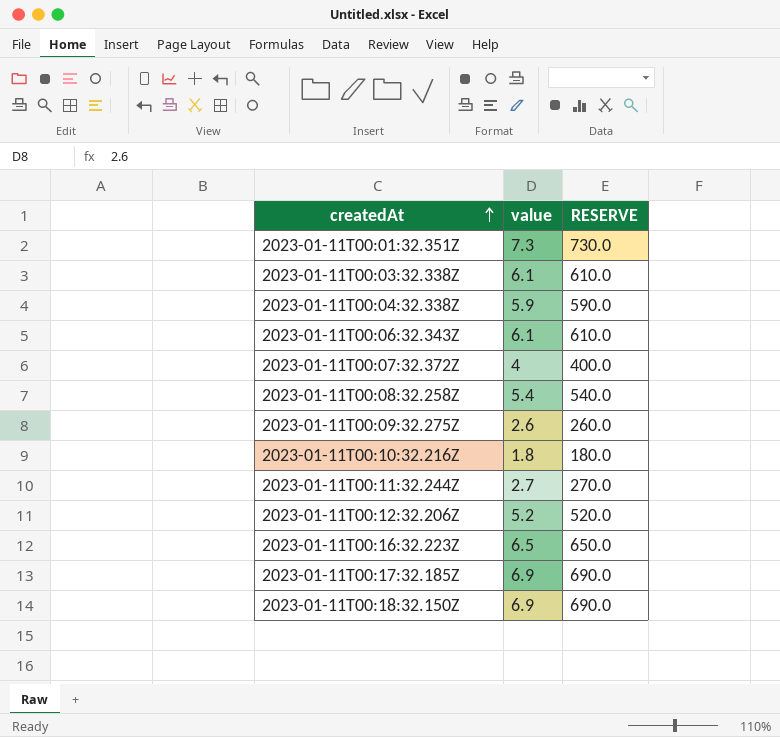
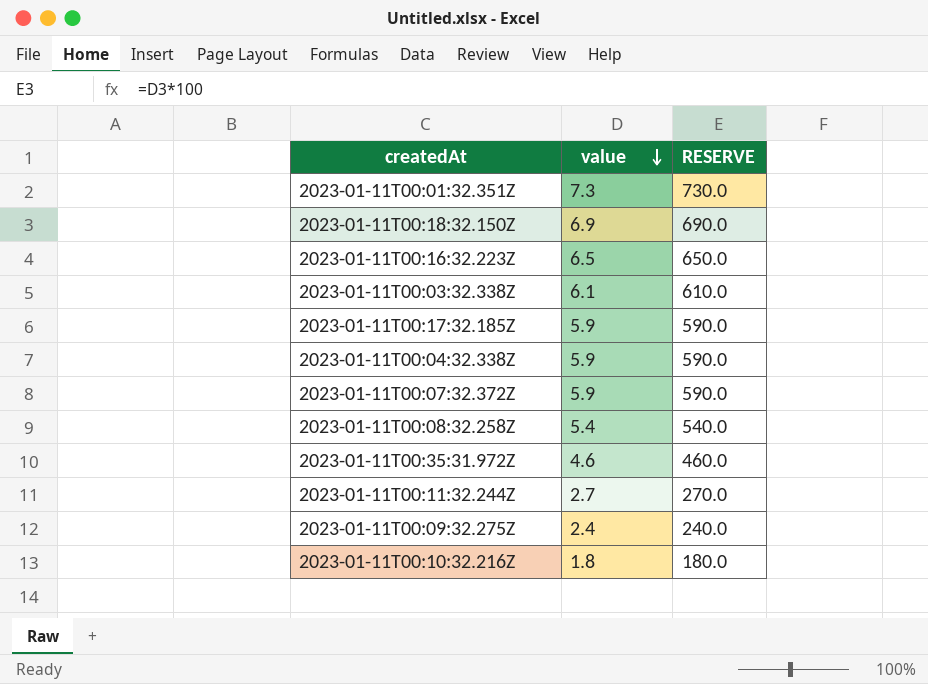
row order: createdAt ascending -> value descending
row 2023-01-11T00:06:32.343Z: 6.1 | 610.0 -> none
row 2023-01-11T00:12:32.206Z: 5.2 | 520.0 -> none
2023-01-11T00:17:32.185Z | value: 6.9 -> 5.9
2023-01-11T00:17:32.185Z | RESERVE: 690.0 -> 590.0
2023-01-11T00:07:32.372Z | value: 4 -> 5.9
2023-01-11T00:07:32.372Z | RESERVE: 400.0 -> 590.0
row 2023-01-11T00:35:31.972Z: none -> 4.6 | 460.0
2023-01-11T00:09:32.275Z | value: 2.6 -> 2.4
2023-01-11T00:09:32.275Z | RESERVE: 260.0 -> 240.0

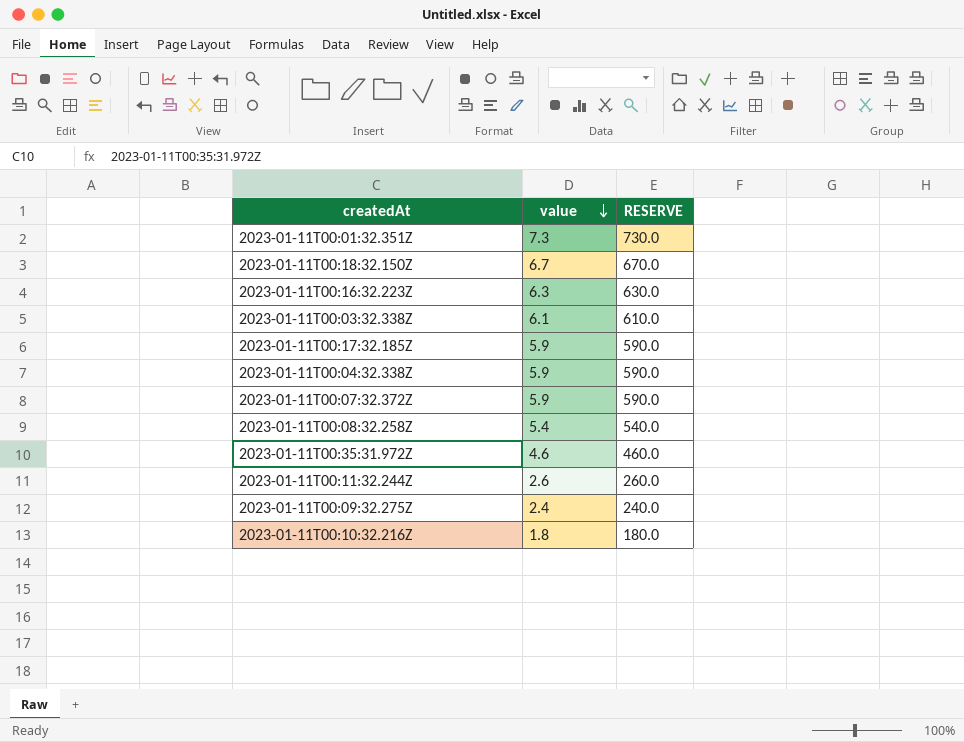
2023-01-11T00:18:32.150Z | value: 6.9 -> 6.7
2023-01-11T00:18:32.150Z | RESERVE: 690.0 -> 670.0
2023-01-11T00:16:32.223Z | value: 6.5 -> 6.3
2023-01-11T00:16:32.223Z | RESERVE: 650.0 -> 630.0
2023-01-11T00:11:32.244Z | value: 2.7 -> 2.6
2023-01-11T00:11:32.244Z | RESERVE: 270.0 -> 260.0

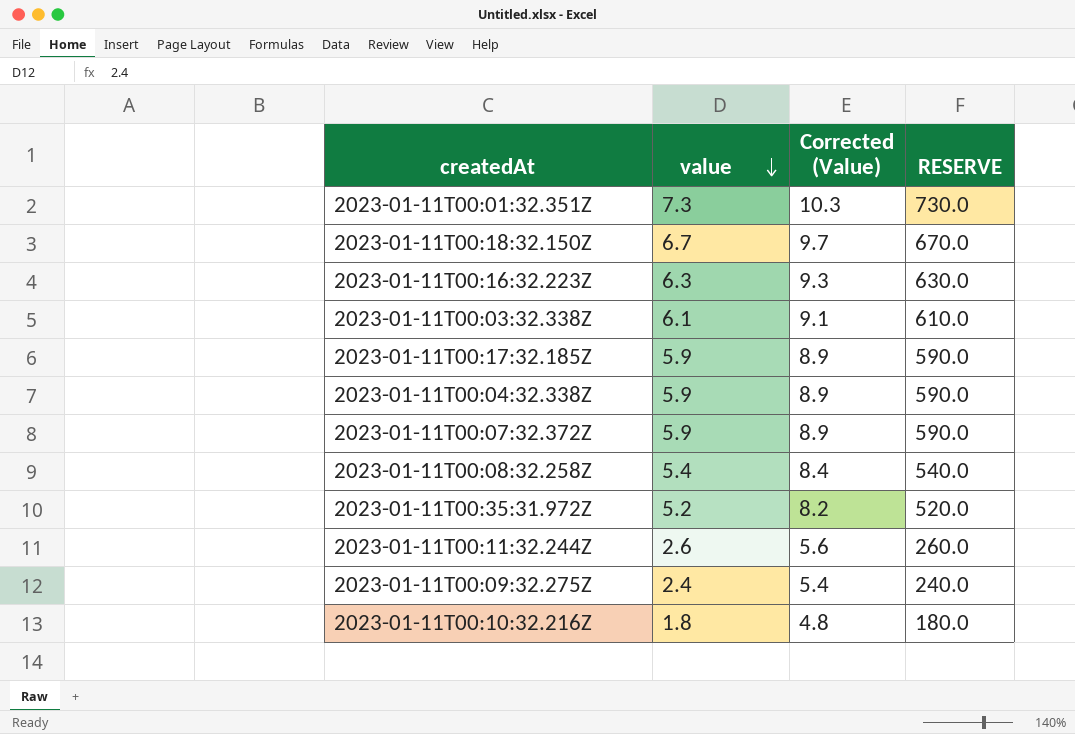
column Corrected (Value) | formula: none -> [value] + 3
2023-01-11T00:35:31.972Z | value: 4.6 -> 5.2
2023-01-11T00:35:31.972Z | RESERVE: 460.0 -> 520.0

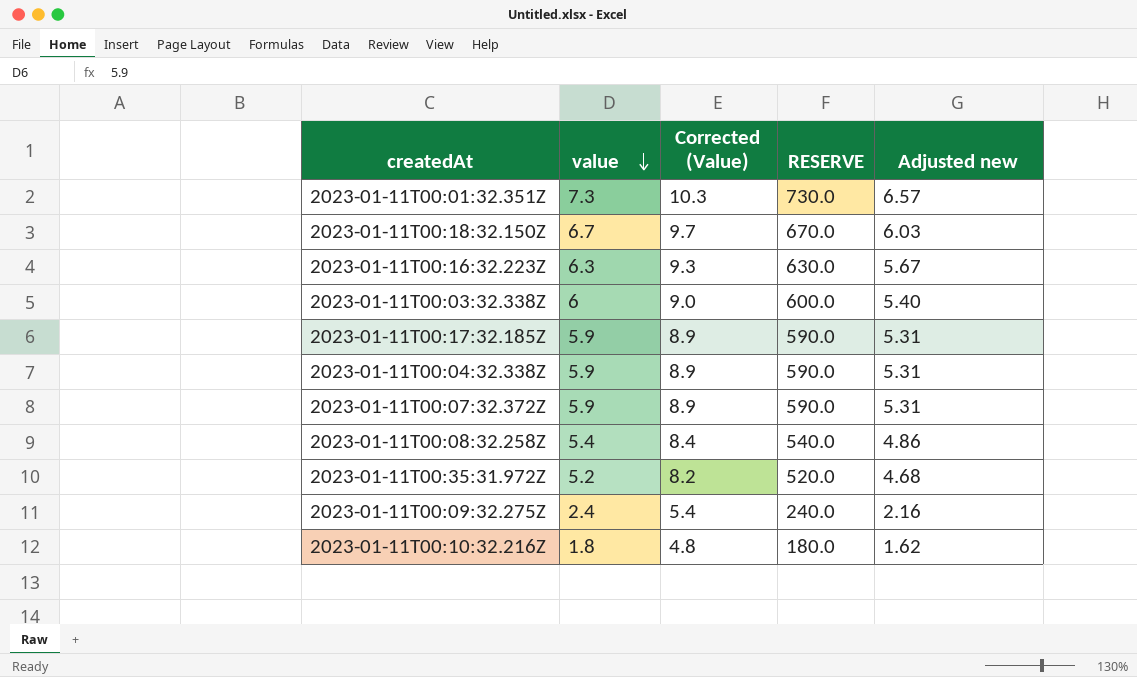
column Adjusted new | formula: none -> [value] * 0.9
row 2023-01-11T00:11:32.244Z: 2.6 | 5.6 | 260.0 -> none
2023-01-11T00:03:32.338Z | value: 6.1 -> 6
2023-01-11T00:03:32.338Z | Corrected (Value): 9.1 -> 9.0
2023-01-11T00:03:32.338Z | RESERVE: 610.0 -> 600.0

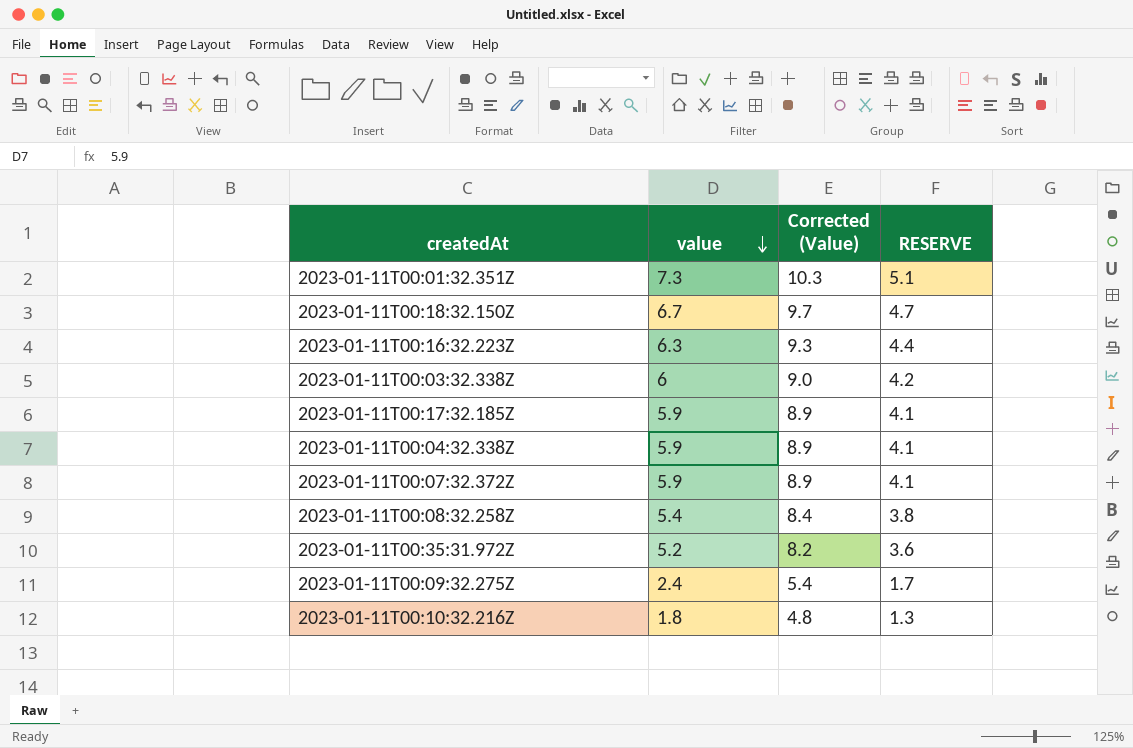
column Adjusted new | formula: [value] * 0.9 -> none
column RESERVE | formula: [value] * 100 -> [value] * 0.7

